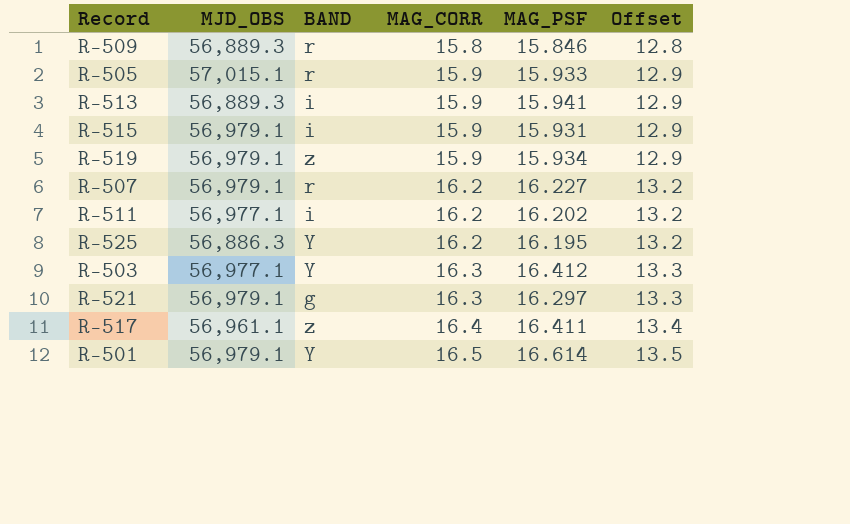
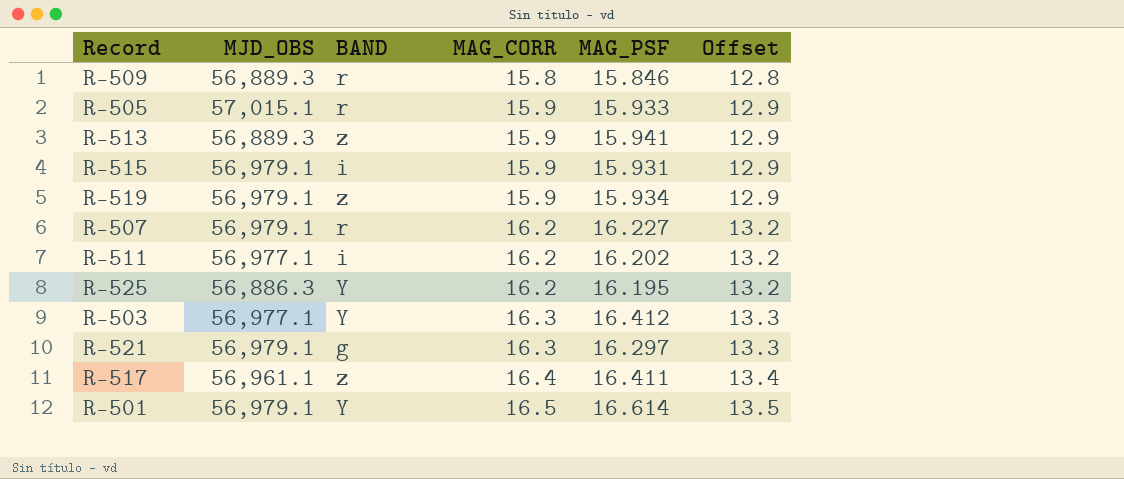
R-513 | BAND: i -> z

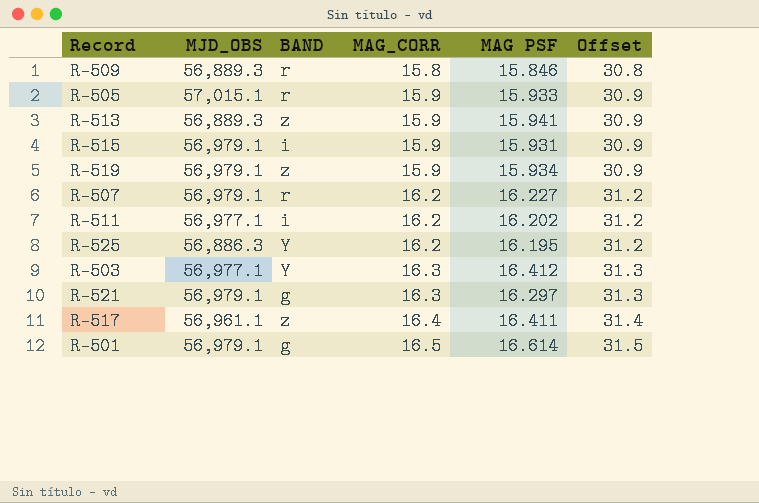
column name: MAG_PSF -> MAG PSF
column Offset | formula: [MAG_CORR] - 3 -> [MAG_CORR] + 15
R-501 | BAND: Y -> g

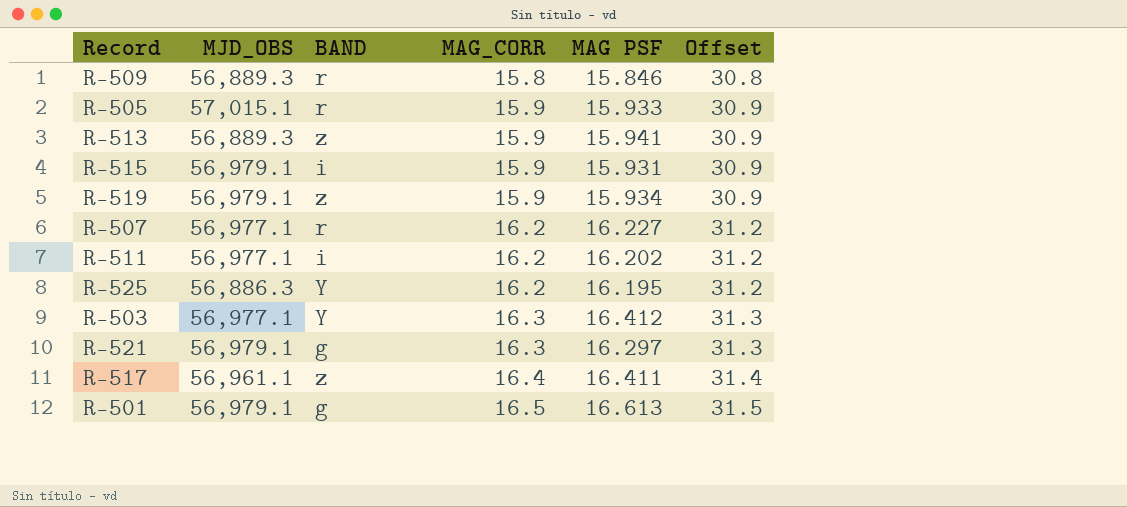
R-507 | MJD_OBS: 56,979.1 -> 56,977.1
R-501 | MAG PSF: 16.614 -> 16.613

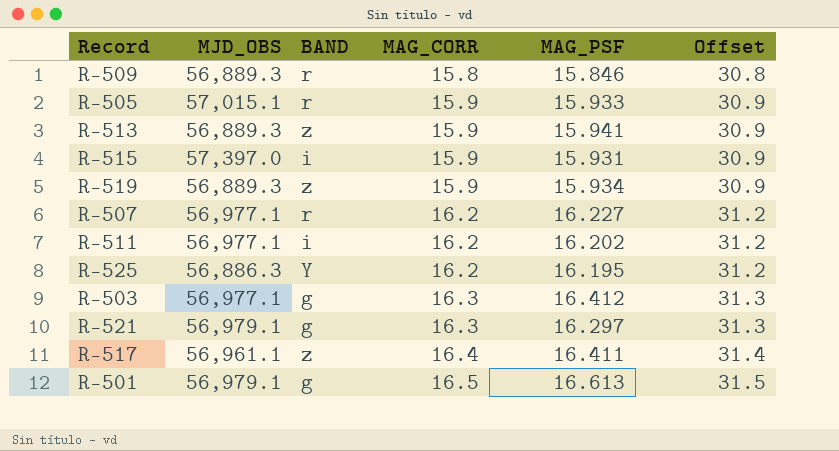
column name: MAG PSF -> MAG_PSF
R-515 | MJD_OBS: 56,979.1 -> 57,397.0
R-519 | MJD_OBS: 56,979.1 -> 56,889.3
R-503 | BAND: Y -> g

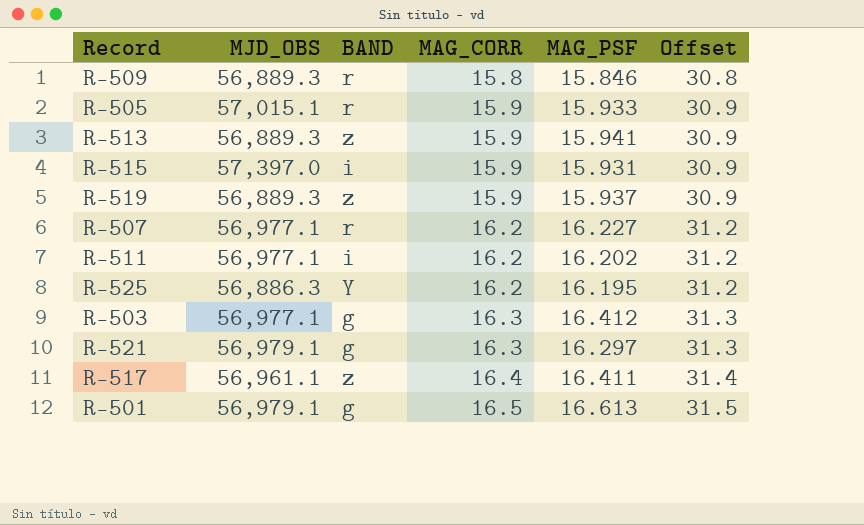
R-519 | MAG_PSF: 15.934 -> 15.937

